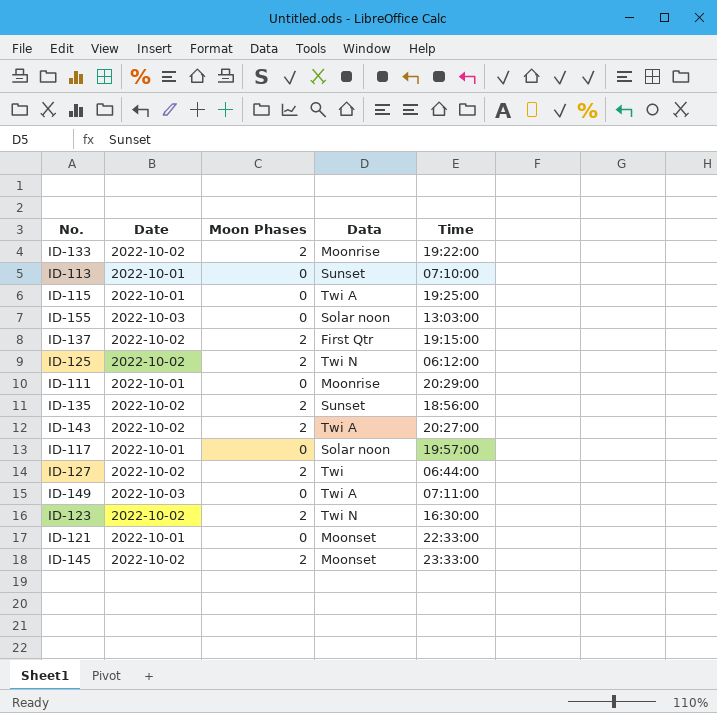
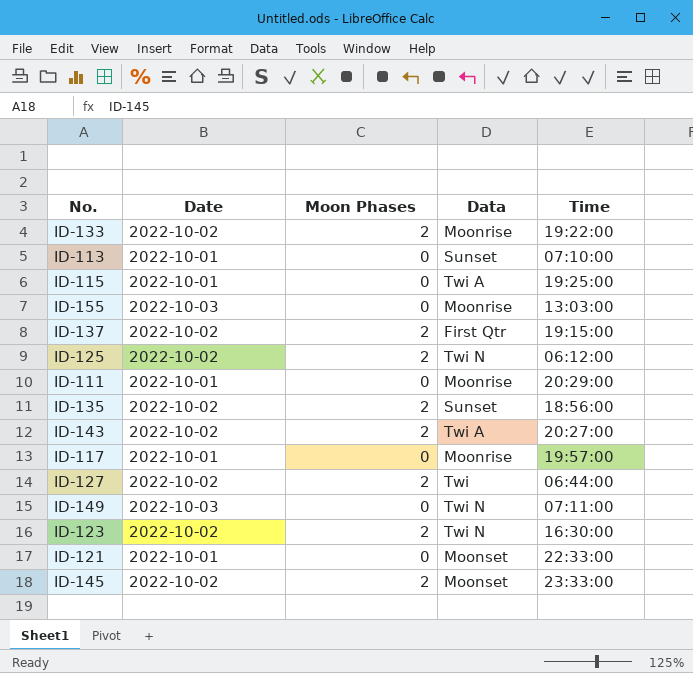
ID-155 | Data: Solar noon -> Moonrise
ID-117 | Data: Solar noon -> Moonrise
ID-149 | Data: Twi A -> Twi N

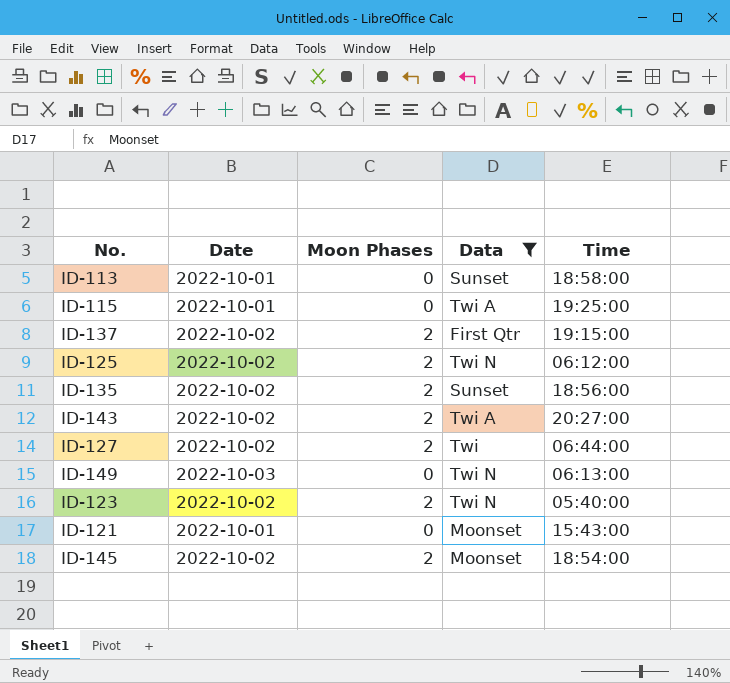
filter: none -> Data != Moonrise
ID-113 | Time: 07:10:00 -> 18:58:00
ID-149 | Time: 07:11:00 -> 06:13:00
ID-123 | Time: 16:30:00 -> 05:40:00
ID-121 | Time: 22:33:00 -> 15:43:00
ID-145 | Time: 23:33:00 -> 18:54:00

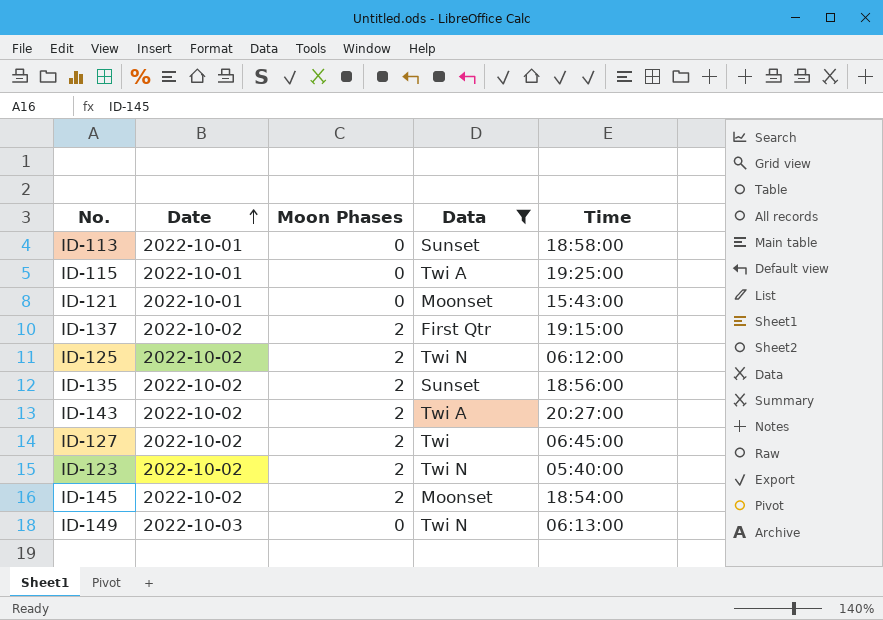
row order: none -> Date ascending
ID-127 | Time: 06:44:00 -> 06:45:00

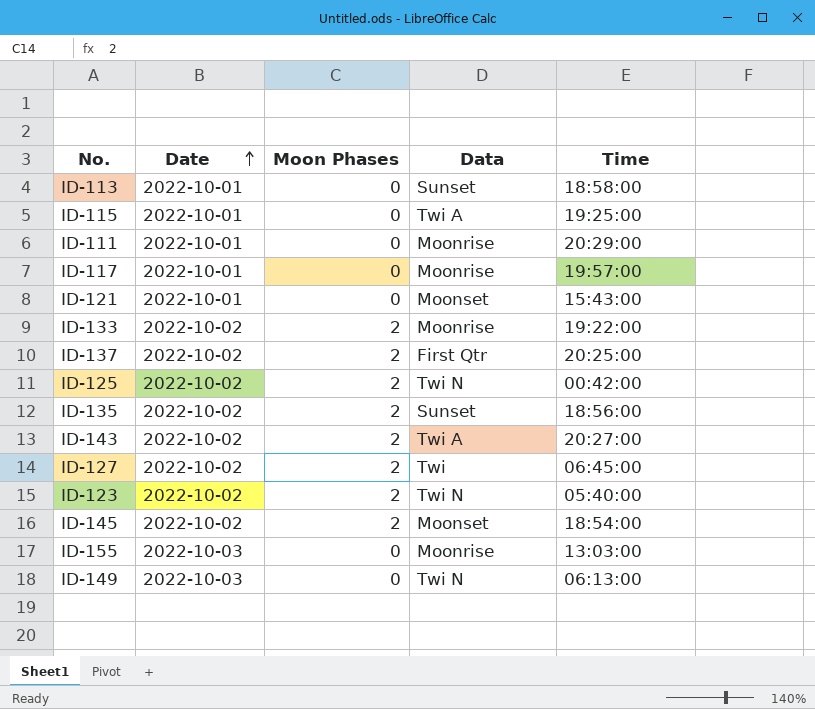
filter: Data != Moonrise -> none
ID-137 | Time: 19:15:00 -> 20:25:00
ID-125 | Time: 06:12:00 -> 00:42:00

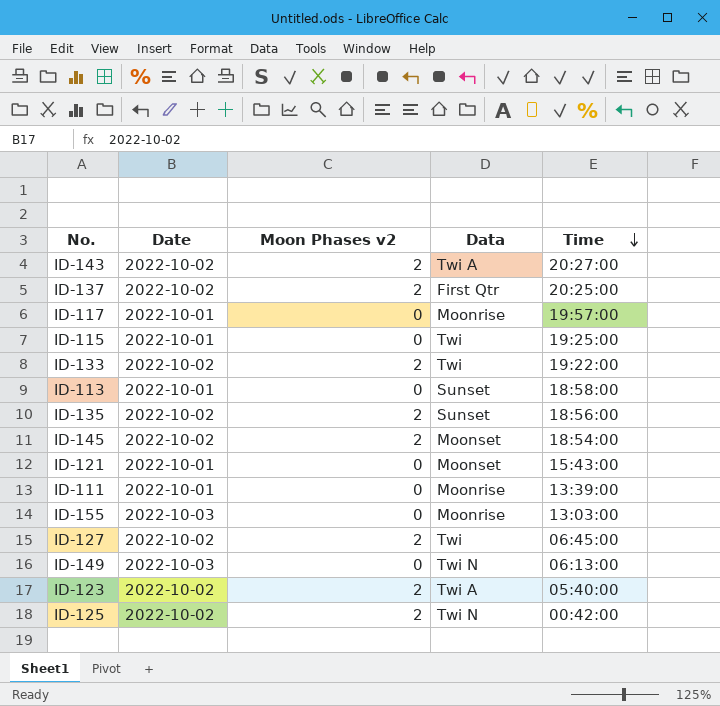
row order: Date ascending -> Time descending
column name: Moon Phases -> Moon Phases v2
ID-115 | Data: Twi A -> Twi
ID-133 | Data: Moonrise -> Twi
ID-111 | Time: 20:29:00 -> 13:39:00
ID-123 | Data: Twi N -> Twi A

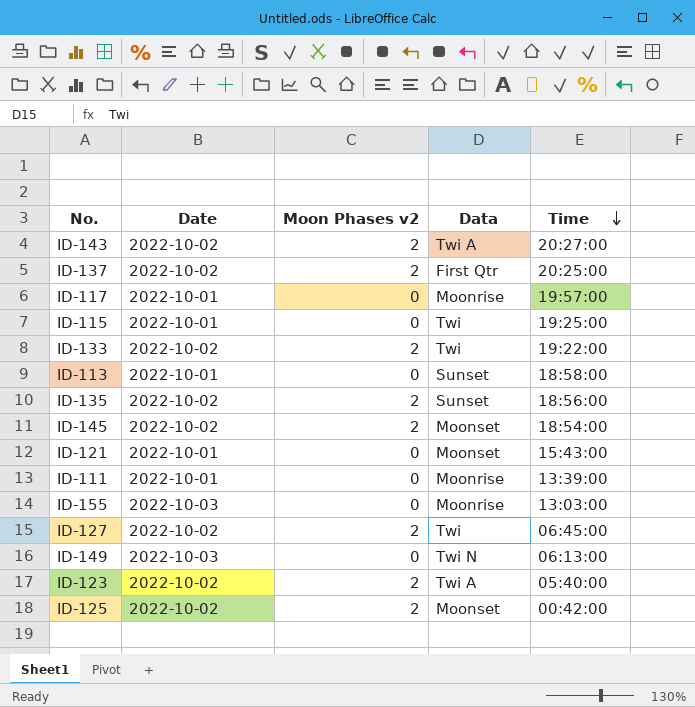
ID-125 | Data: Twi N -> Moonset

